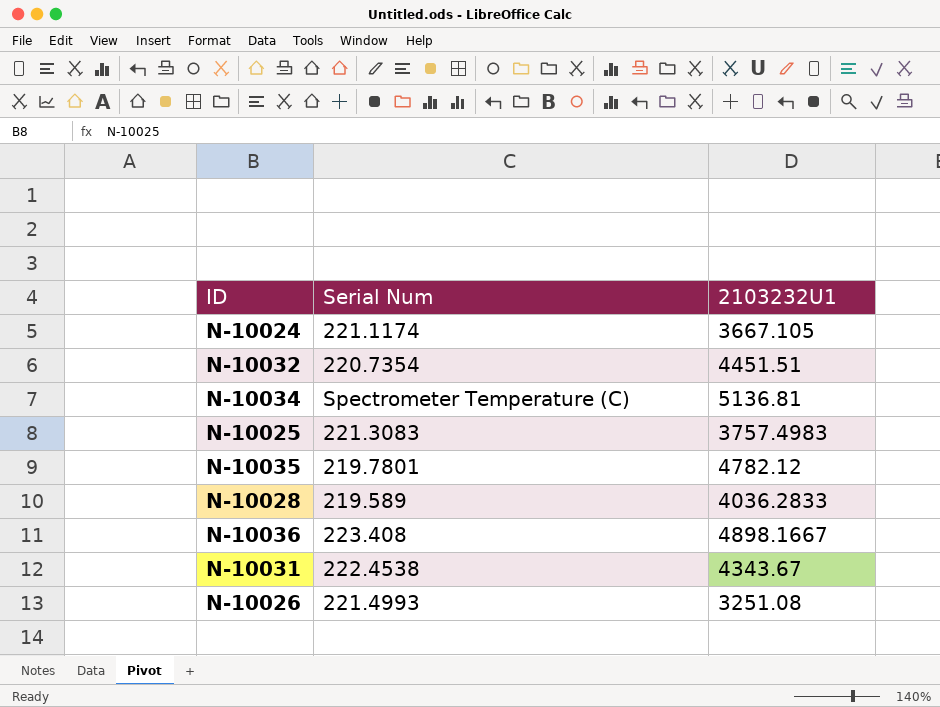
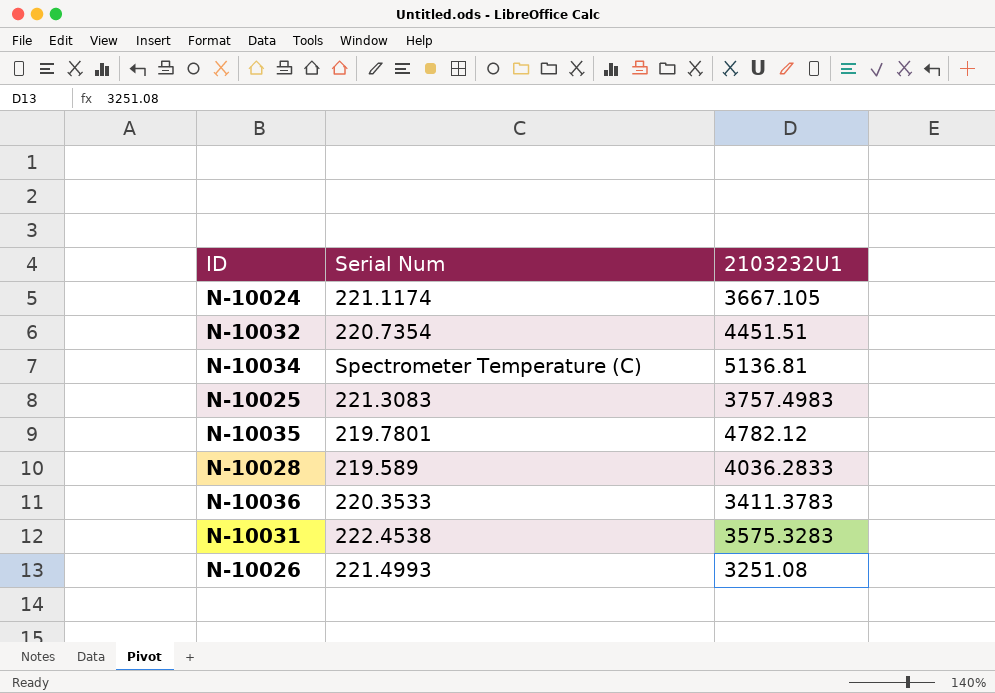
N-10036 | Serial Num: 223.408 -> 220.3533
N-10036 | 2103232U1: 4898.1667 -> 3411.3783
N-10031 | 2103232U1: 4343.67 -> 3575.3283

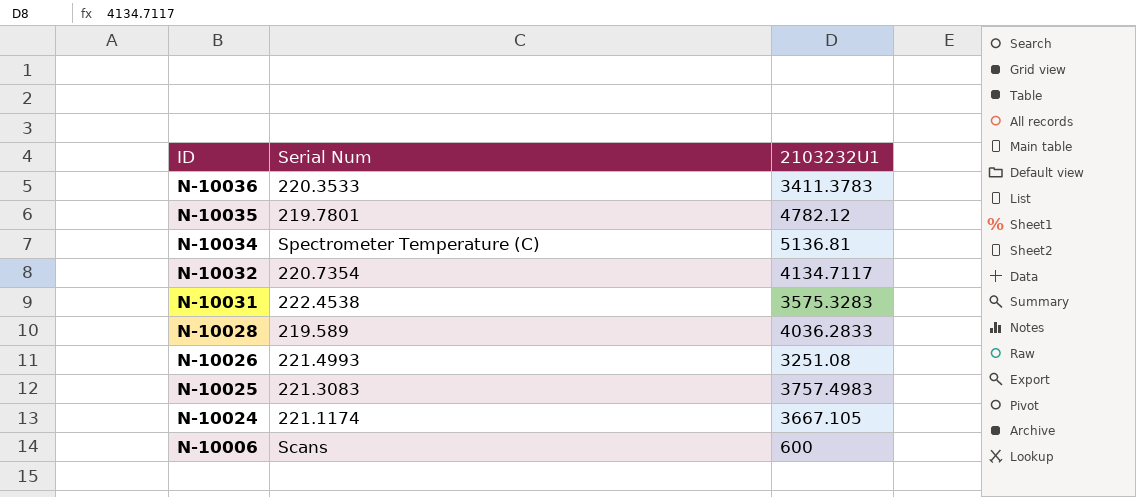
row order: none -> ID descending
N-10032 | 2103232U1: 4451.51 -> 4134.7117
row N-10006: none -> Scans | 600

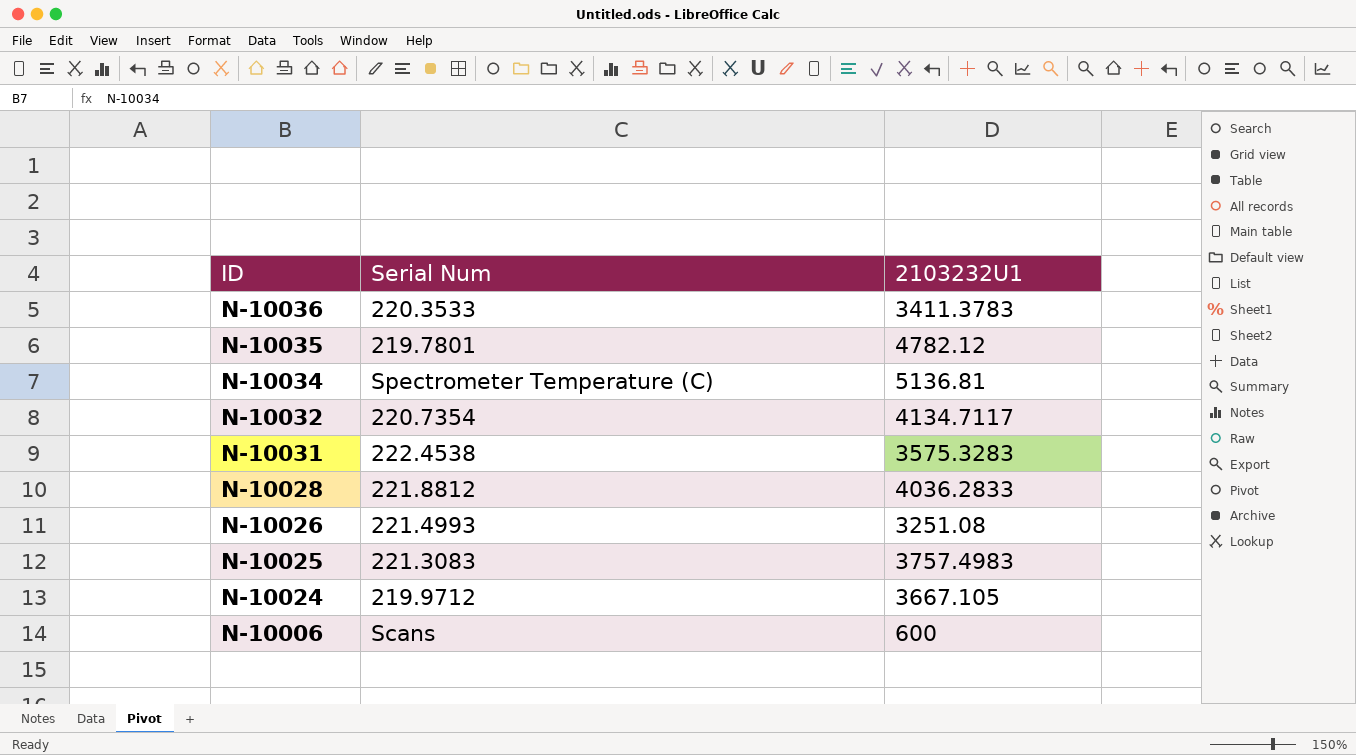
N-10028 | Serial Num: 219.589 -> 221.8812
N-10024 | Serial Num: 221.1174 -> 219.9712

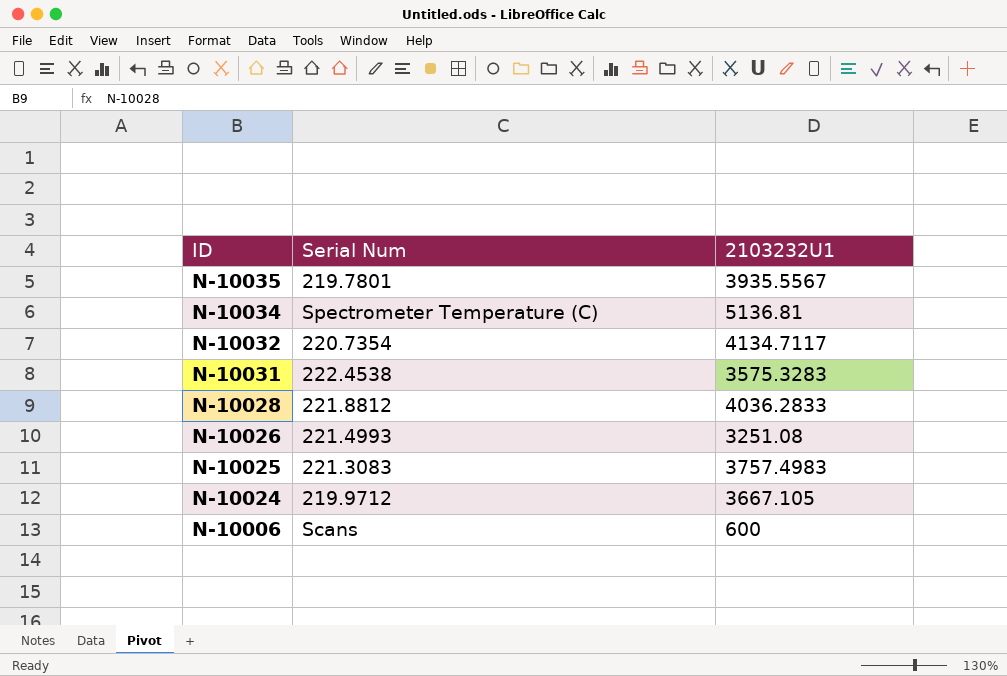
row N-10036: 220.3533 | 3411.3783 -> none
N-10035 | 2103232U1: 4782.12 -> 3935.5567

